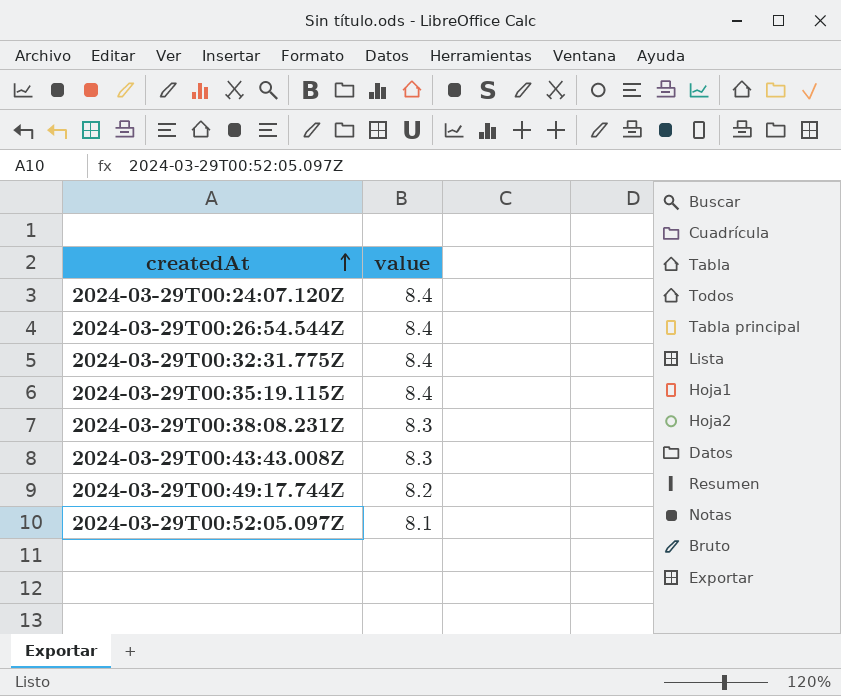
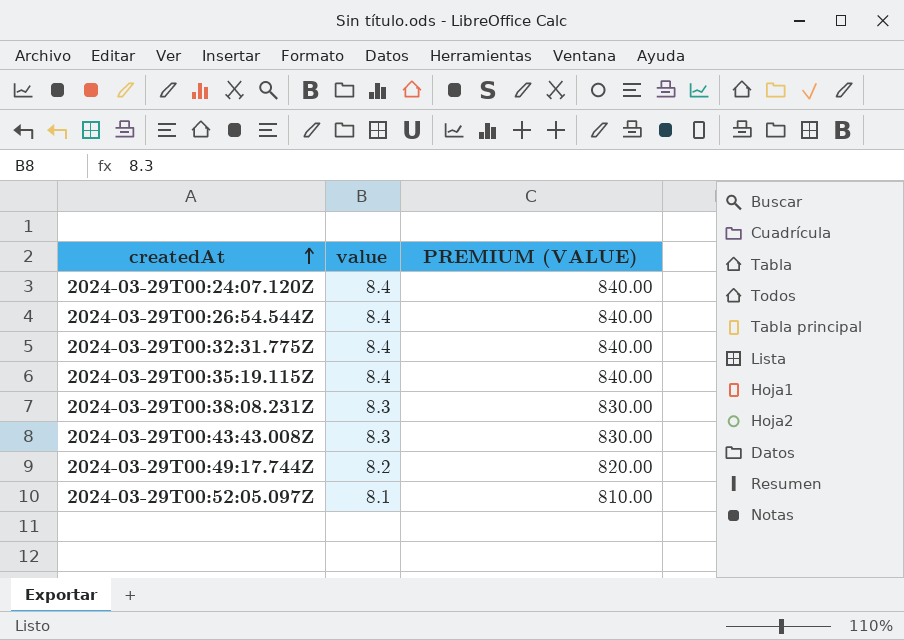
column PREMIUM (VALUE) | formula: none -> [value] * 100

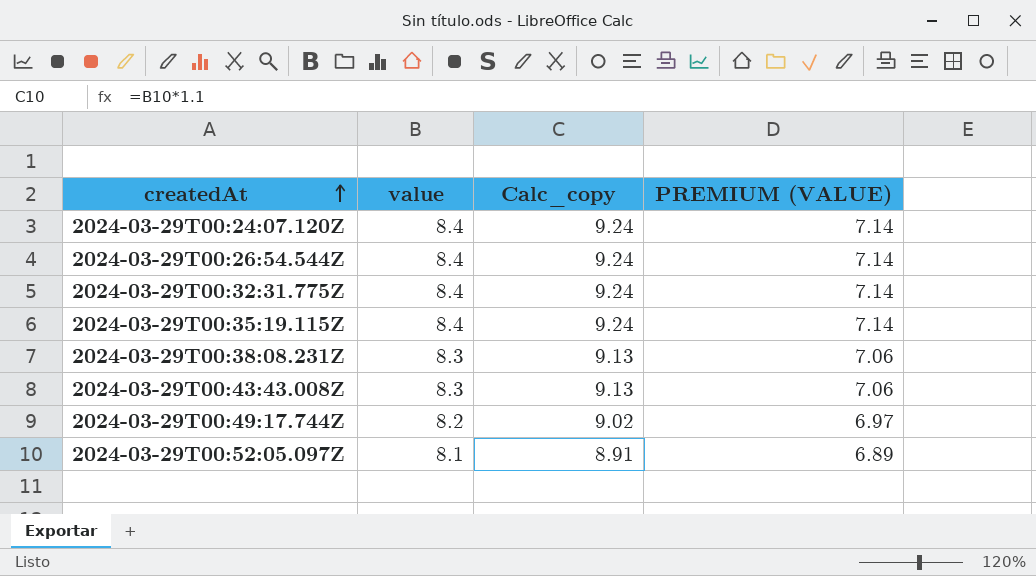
column Calc_copy | formula: none -> [value] * 1.1
column PREMIUM (VALUE) | formula: [value] * 100 -> [value] * 0.85

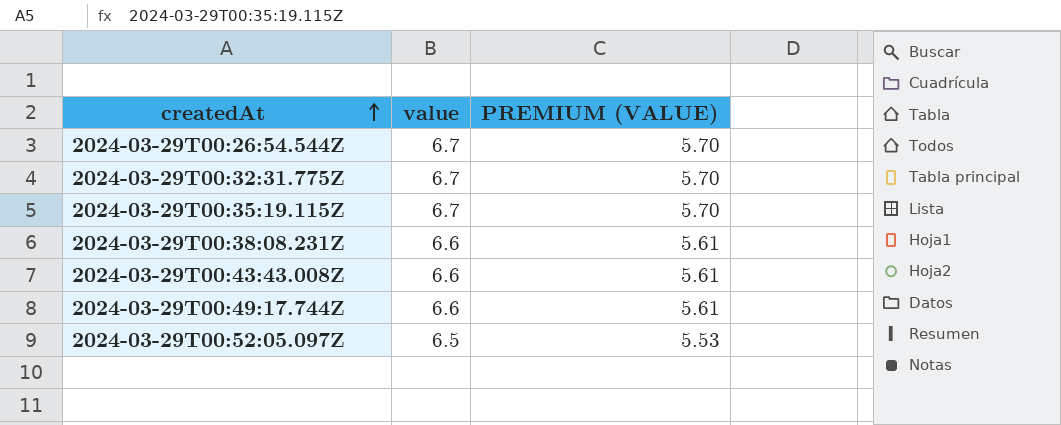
column Calc_copy | formula: [value] * 1.1 -> none
row 2024-03-29T00:24:07.120Z: 8.4 | 9.24 | 7.14 -> none
2024-03-29T00:26:54.544Z | value: 8.4 -> 6.7
2024-03-29T00:26:54.544Z | PREMIUM (VALUE): 7.14 -> 5.70
2024-03-29T00:32:31.775Z | value: 8.4 -> 6.7
2024-03-29T00:32:31.775Z | PREMIUM (VALUE): 7.14 -> 5.70
2024-03-29T00:35:19.115Z | value: 8.4 -> 6.7
2024-03-29T00:35:19.115Z | PREMIUM (VALUE): 7.14 -> 5.70
2024-03-29T00:38:08.231Z | value: 8.3 -> 6.6
2024-03-29T00:38:08.231Z | PREMIUM (VALUE): 7.06 -> 5.61
2024-03-29T00:43:43.008Z | value: 8.3 -> 6.6
2024-03-29T00:43:43.008Z | PREMIUM (VALUE): 7.06 -> 5.61
2024-03-29T00:49:17.744Z | value: 8.2 -> 6.6
2024-03-29T00:49:17.744Z | PREMIUM (VALUE): 6.97 -> 5.61
2024-03-29T00:52:05.097Z | value: 8.1 -> 6.5
2024-03-29T00:52:05.097Z | PREMIUM (VALUE): 6.89 -> 5.53

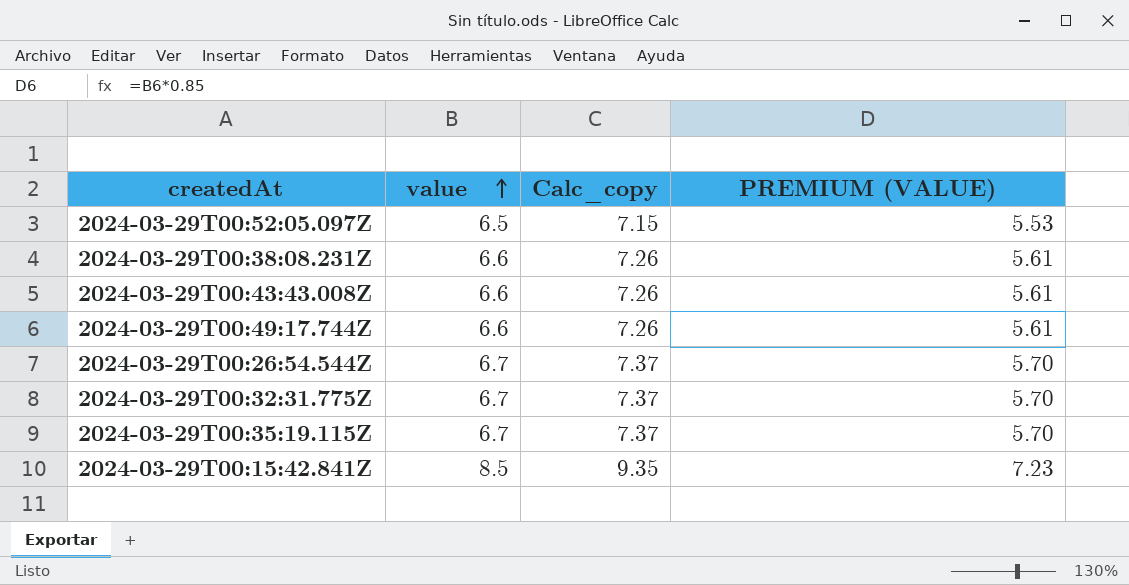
row order: createdAt ascending -> value ascending
column Calc_copy | formula: none -> [value] * 1.1
row 2024-03-29T00:15:42.841Z: none -> 8.5 | 9.35 | 7.23

